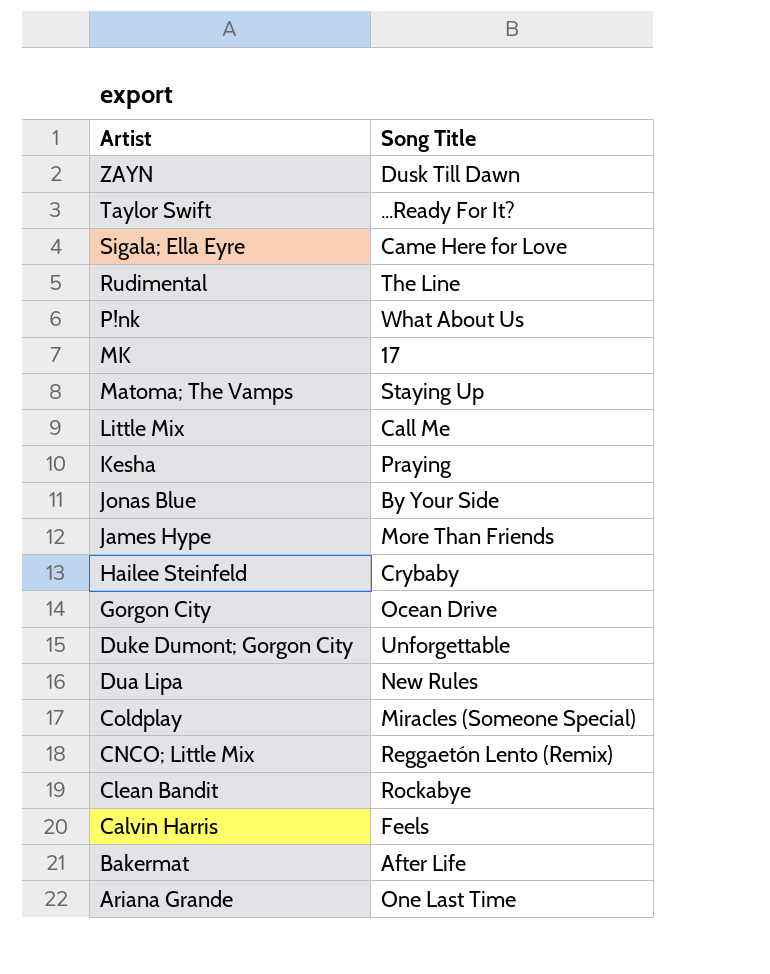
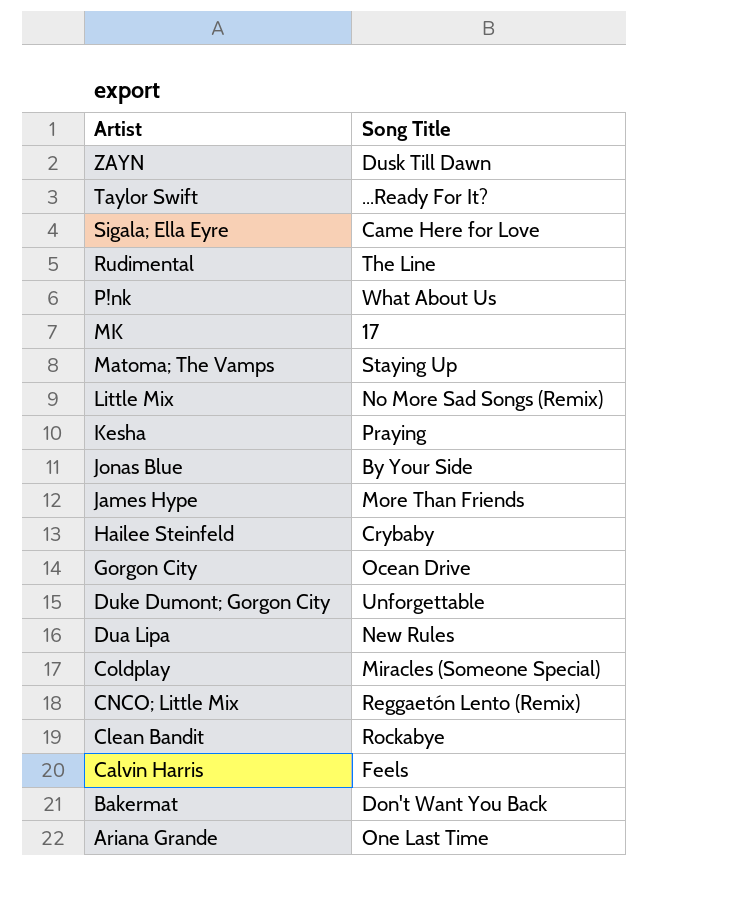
Little Mix | Song Title: Call Me -> No More Sad Songs (Remix)
Bakermat | Song Title: After Life -> Don't Want You Back

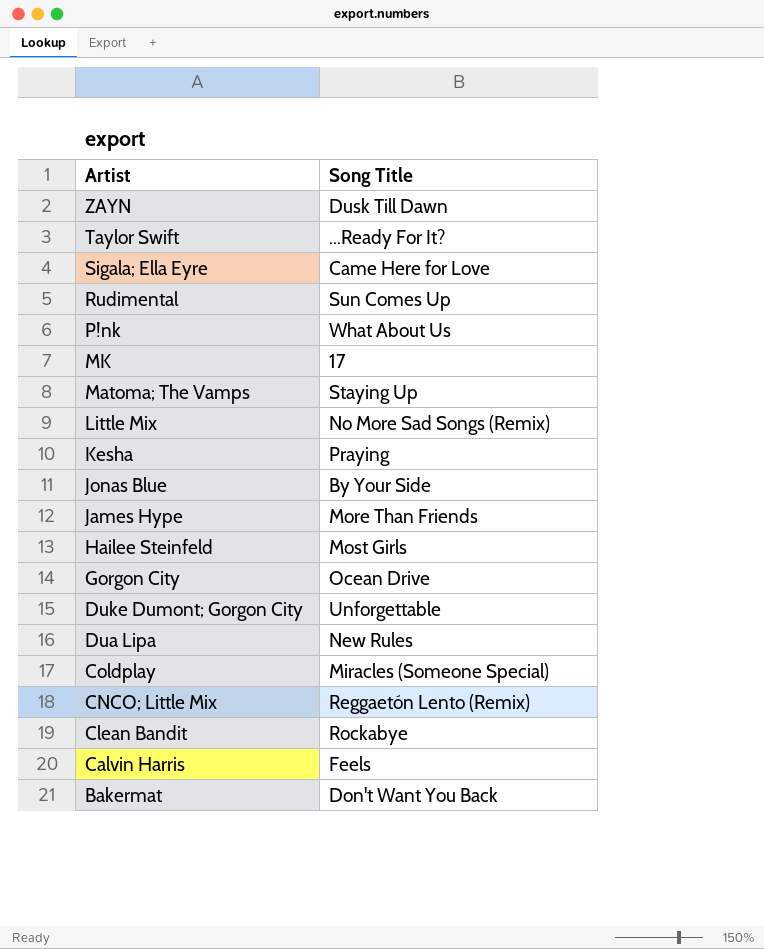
row Ariana Grande: One Last Time -> none
Rudimental | Song Title: The Line -> Sun Comes Up
Hailee Steinfeld | Song Title: Crybaby -> Most Girls

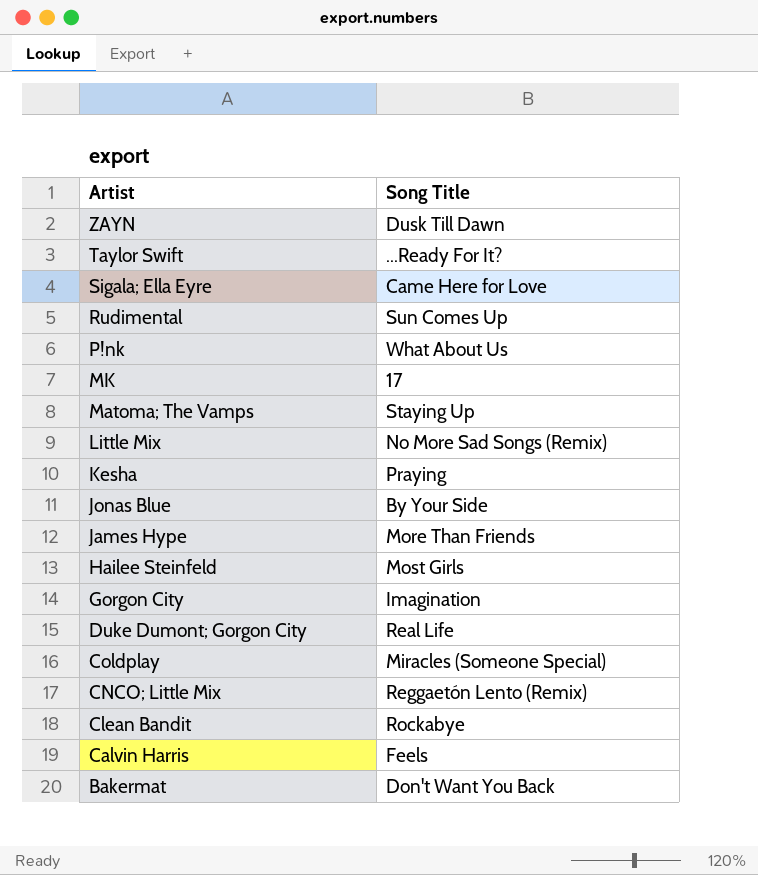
row Dua Lipa: New Rules -> none
Gorgon City | Song Title: Ocean Drive -> Imagination
Duke Dumont; Gorgon City | Song Title: Unforgettable -> Real Life

